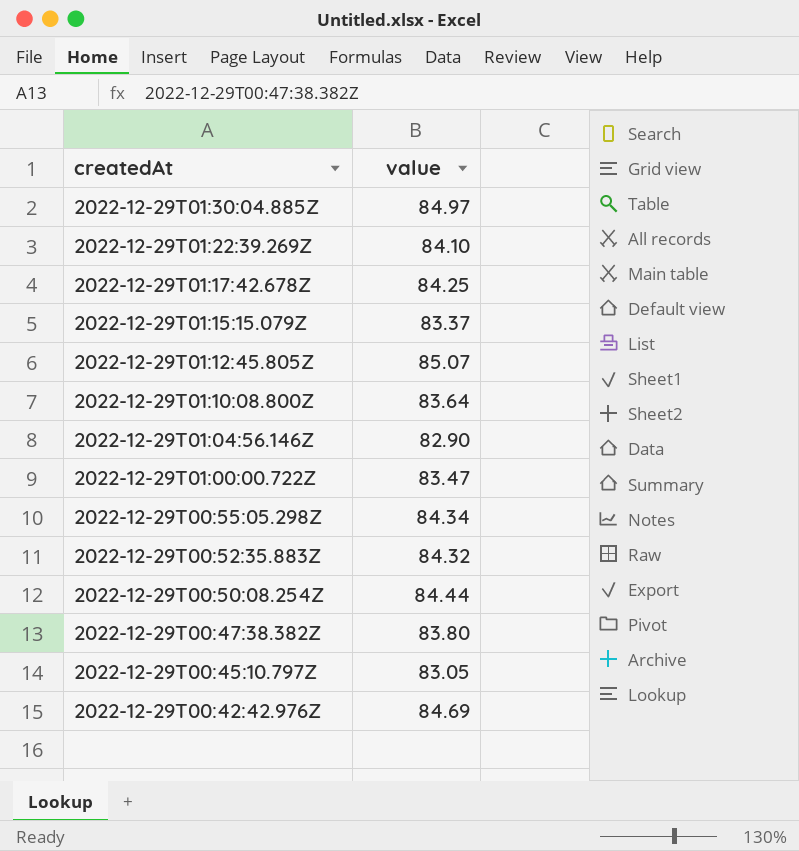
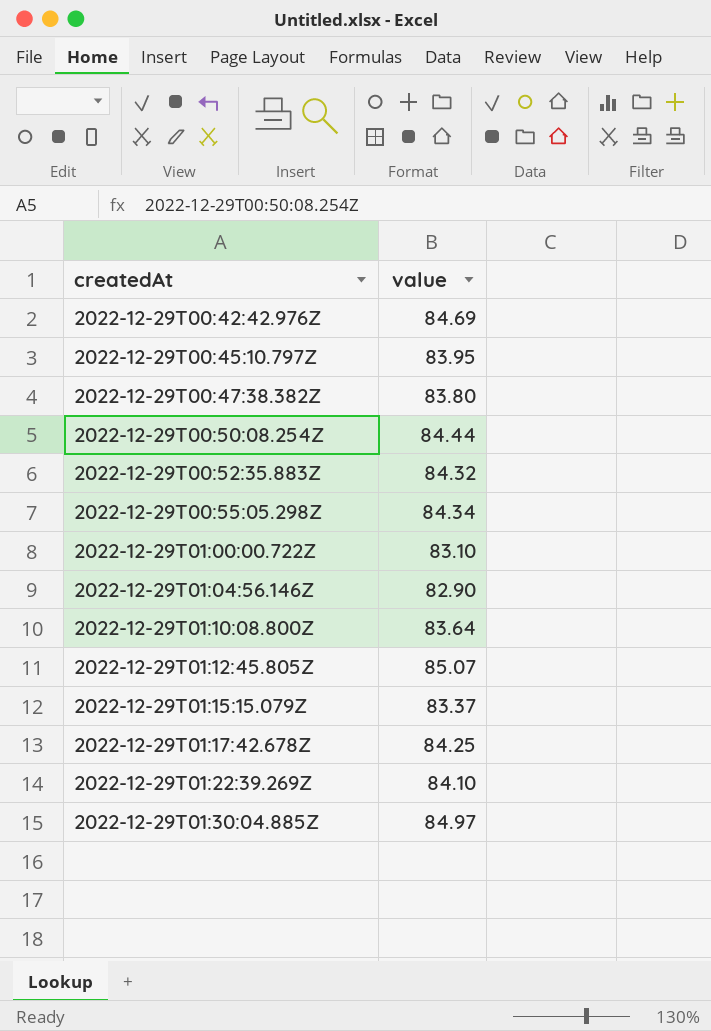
row order: createdAt descending -> createdAt ascending
2022-12-29T00:45:10.797Z | value: 83.05 -> 83.95
2022-12-29T01:00:00.722Z | value: 83.47 -> 83.10

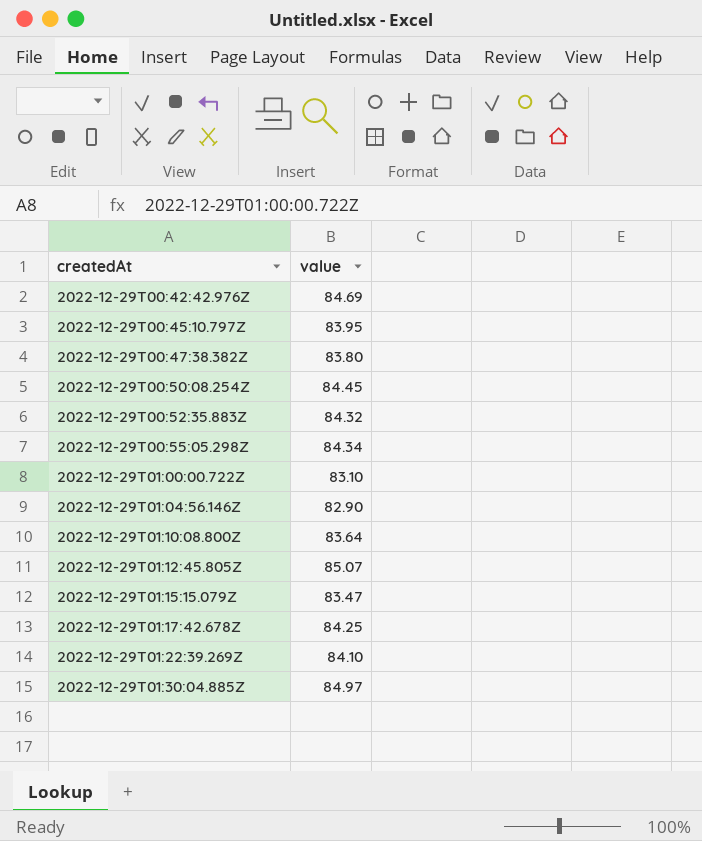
2022-12-29T00:50:08.254Z | value: 84.44 -> 84.45
2022-12-29T01:15:15.079Z | value: 83.37 -> 83.47

